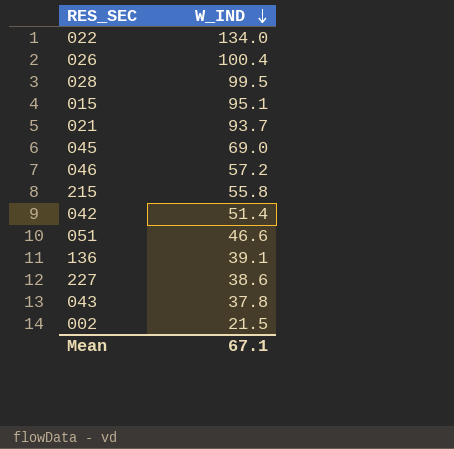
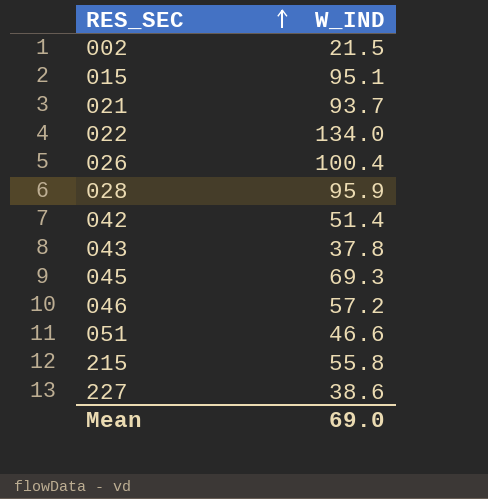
row order: W_IND descending -> RES_SEC ascending
row 136: 39.1 -> none
028 | W_IND: 99.5 -> 95.9
045 | W_IND: 69.0 -> 69.3
Mean | W_IND: 67.1 -> 69.0

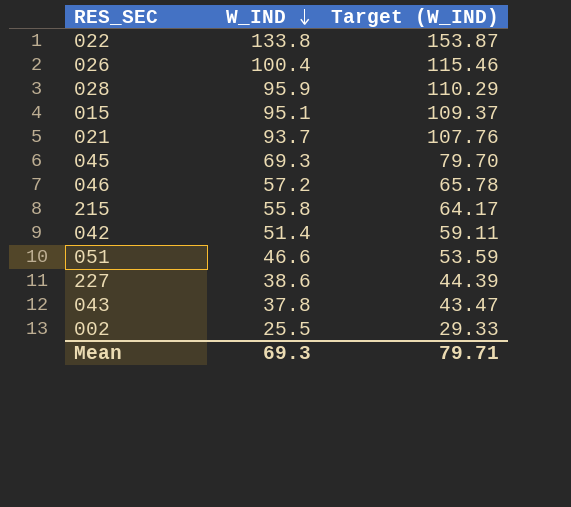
row order: RES_SEC ascending -> W_IND descending
column Target (W_IND) | formula: none -> [W_IND] * 1.15
022 | W_IND: 134.0 -> 133.8
002 | W_IND: 21.5 -> 25.5
Mean | W_IND: 69.0 -> 69.3

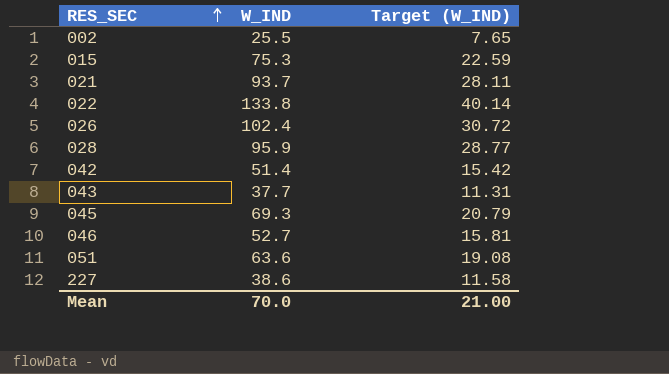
row order: W_IND descending -> RES_SEC ascending
column Target (W_IND) | formula: [W_IND] * 1.15 -> [W_IND] * 0.3
row 215: 55.8 | 64.17 -> none
015 | W_IND: 95.1 -> 75.3
026 | W_IND: 100.4 -> 102.4
043 | W_IND: 37.8 -> 37.7
046 | W_IND: 57.2 -> 52.7
051 | W_IND: 46.6 -> 63.6
Mean | W_IND: 69.3 -> 70.0
Mean | Target (W_IND): 79.71 -> 21.00

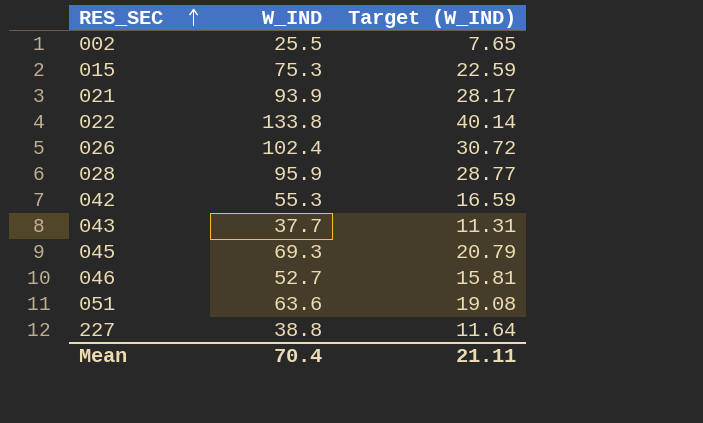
021 | W_IND: 93.7 -> 93.9
021 | Target (W_IND): 28.11 -> 28.17
042 | W_IND: 51.4 -> 55.3
042 | Target (W_IND): 15.42 -> 16.59
227 | W_IND: 38.6 -> 38.8
227 | Target (W_IND): 11.58 -> 11.64
Mean | W_IND: 70.0 -> 70.4
Mean | Target (W_IND): 21.00 -> 21.11

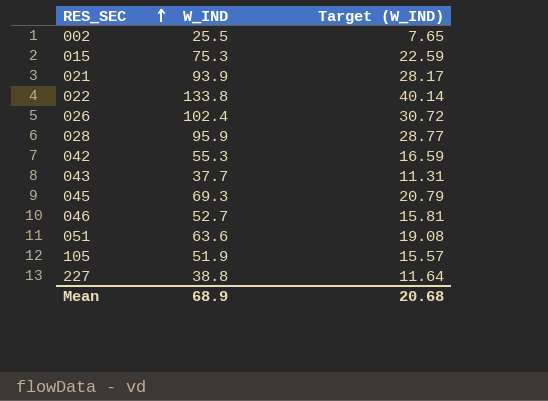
row 105: none -> 51.9 | 15.57
Mean | W_IND: 70.4 -> 68.9
Mean | Target (W_IND): 21.11 -> 20.68

